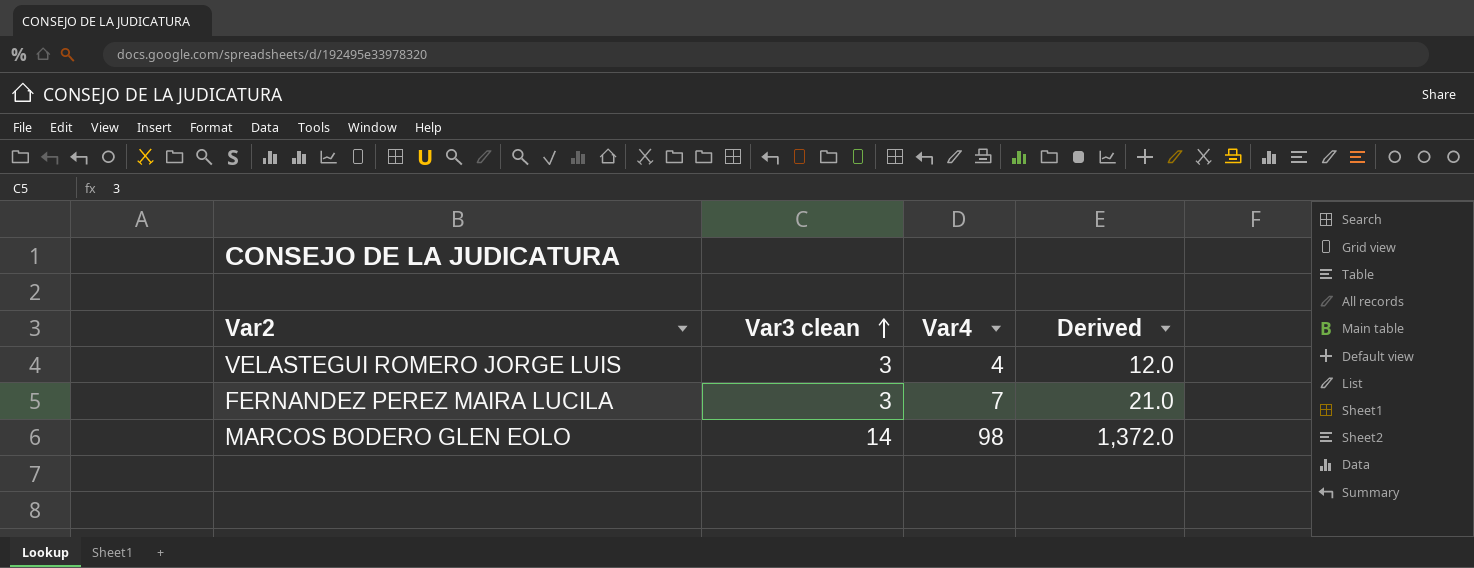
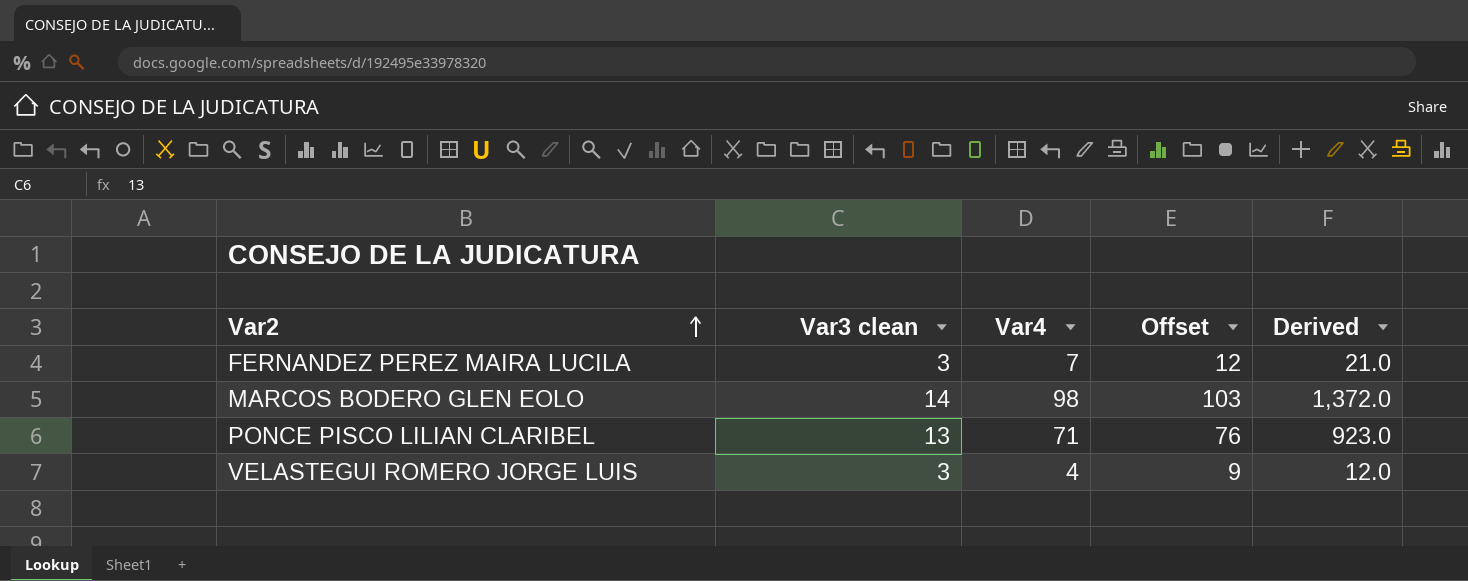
row order: Var3 clean ascending -> Var2 ascending
column Offset | formula: none -> [Var4] + 5
row PONCE PISCO LILIAN CLARIBEL: none -> 13 | 71 | 76 | 923.0

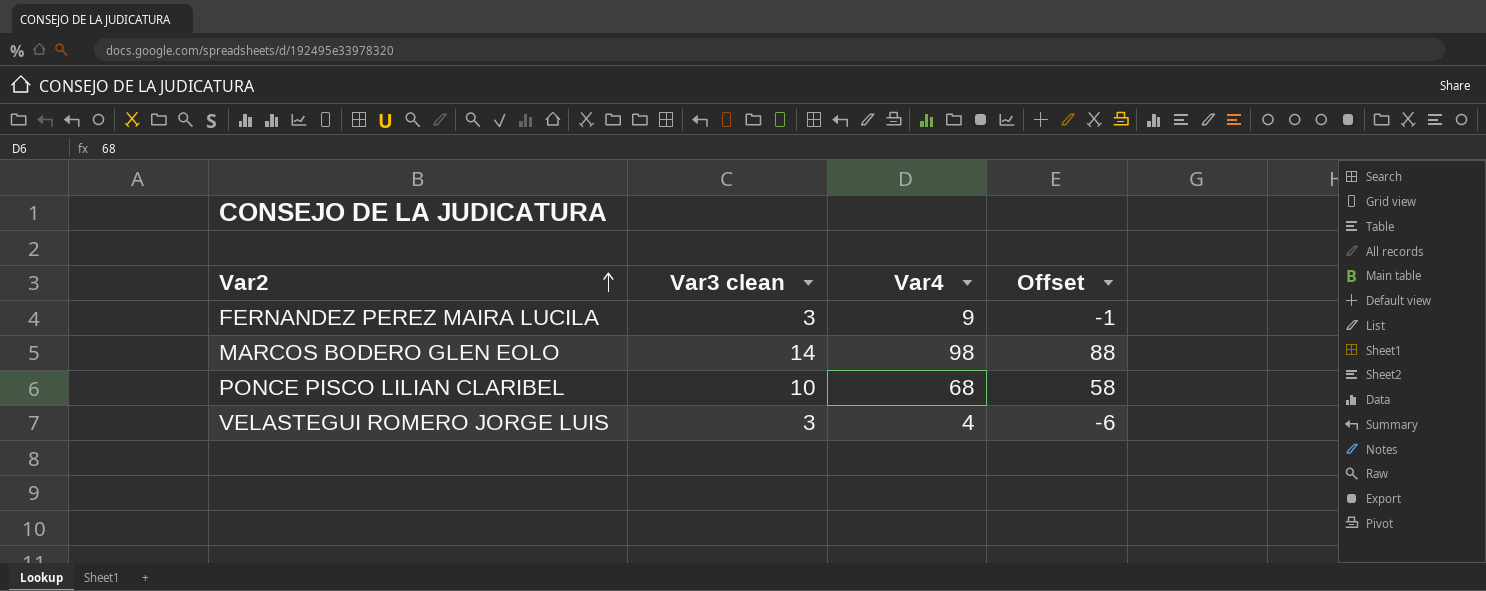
column Derived | formula: [Var3 clean] * [Var4] -> none
column Offset | formula: [Var4] + 5 -> [Var4] - 10
FERNANDEZ PEREZ MAIRA LUCILA | Var4: 7 -> 9
PONCE PISCO LILIAN CLARIBEL | Var3 clean: 13 -> 10
PONCE PISCO LILIAN CLARIBEL | Var4: 71 -> 68

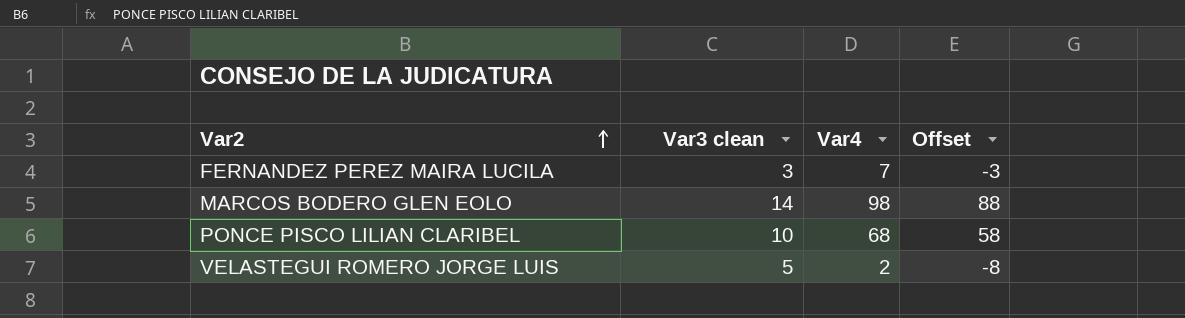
FERNANDEZ PEREZ MAIRA LUCILA | Var4: 9 -> 7
FERNANDEZ PEREZ MAIRA LUCILA | Offset: -1 -> -3
VELASTEGUI ROMERO JORGE LUIS | Var3 clean: 3 -> 5
VELASTEGUI ROMERO JORGE LUIS | Var4: 4 -> 2
VELASTEGUI ROMERO JORGE LUIS | Offset: -6 -> -8

